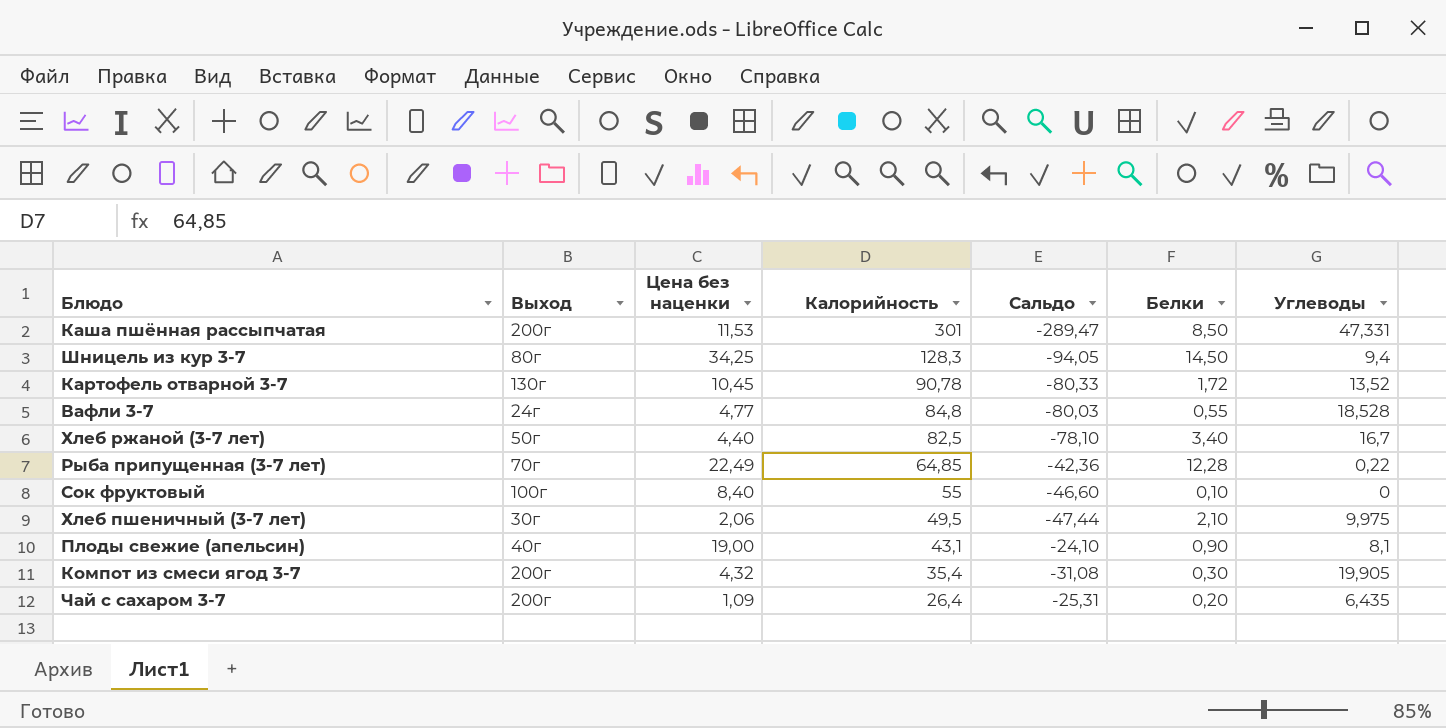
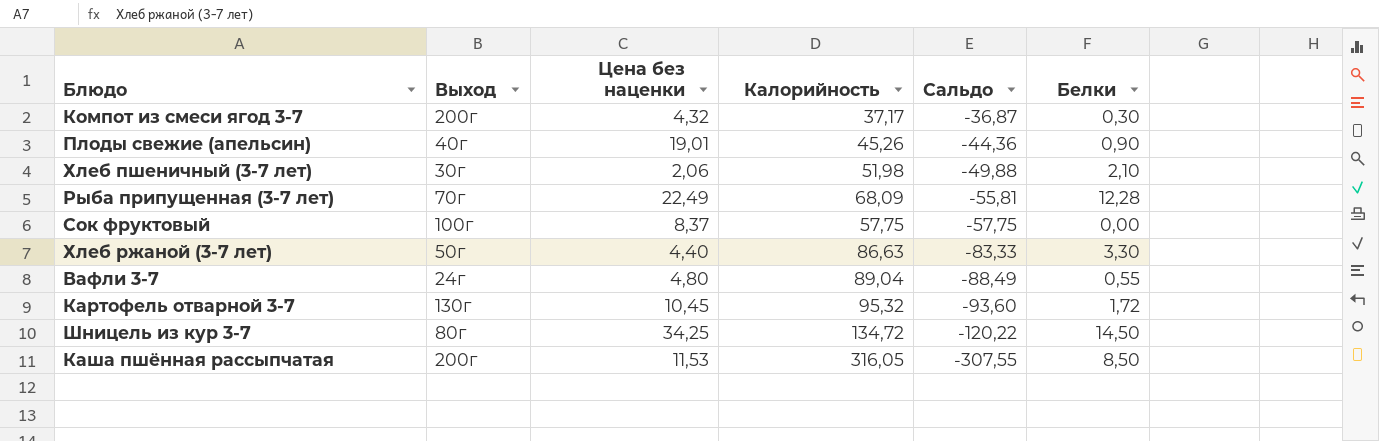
row order: Калорийность descending -> Сальдо descending
column Углеводы | position: 7 -> none
column Сальдо | formula: [Цена без наценки] - [Калорийность] -> [Белки] - [Калорийность]
row Чай с сахаром 3-7: 200г | 1,09 | 26,4 | -25,31 | 0,20 | 6,435 -> none
Компот из смеси ягод 3-7 | Калорийность: 35,4 -> 37,17
Плоды свежие (апельсин) | Цена без наценки: 19,00 -> 19,01
Плоды свежие (апельсин) | Калорийность: 43,1 -> 45,26
Хлеб пшеничный (3-7 лет) | Калорийность: 49,5 -> 51,98
Рыба припущенная (3-7 лет) | Калорийность: 64,85 -> 68,09
Сок фруктовый | Цена без наценки: 8,40 -> 8,37
Сок фруктовый | Калорийность: 55 -> 57,75
Сок фруктовый | Белки: 0,10 -> 0,00
Хлеб ржаной (3-7 лет) | Калорийность: 82,5 -> 86,63
Хлеб ржаной (3-7 лет) | Белки: 3,40 -> 3,30
Вафли 3-7 | Цена без наценки: 4,77 -> 4,80
Вафли 3-7 | Калорийность: 84,8 -> 89,04
Картофель отварной 3-7 | Калорийность: 90,78 -> 95,32
Шницель из кур 3-7 | Калорийность: 128,3 -> 134,72
Каша пшённая рассыпчатая | Калорийность: 301 -> 316,05

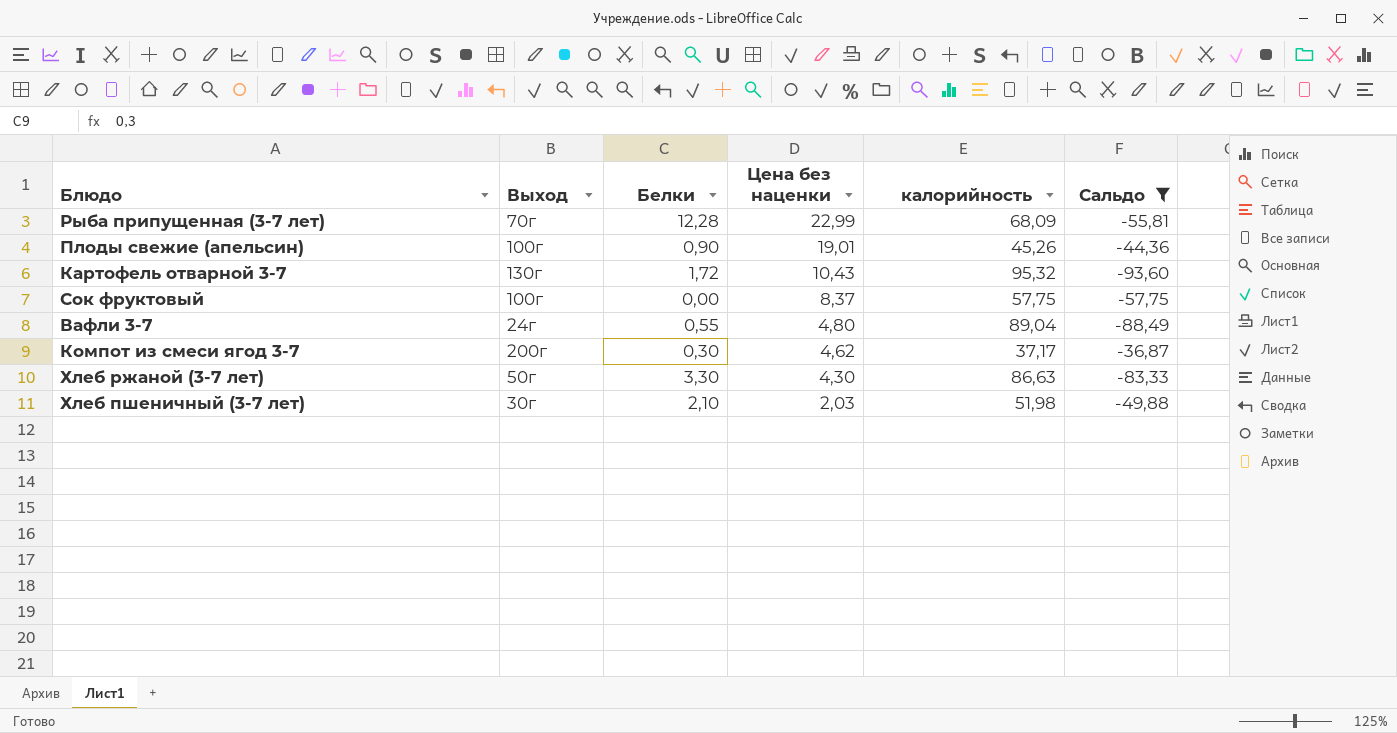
filter: none -> Сальдо >= -93,60
row order: Сальдо descending -> Цена без наценки descending
column Белки | position: 6 -> 3
column name: Калорийность -> калорийность
Рыба припущенная (3-7 лет) | Цена без наценки: 22,49 -> 22,99
Плоды свежие (апельсин) | Выход: 40г -> 100г
Картофель отварной 3-7 | Цена без наценки: 10,45 -> 10,43
Компот из смеси ягод 3-7 | Цена без наценки: 4,32 -> 4,62
Хлеб ржаной (3-7 лет) | Цена без наценки: 4,40 -> 4,30
Хлеб пшеничный (3-7 лет) | Цена без наценки: 2,06 -> 2,03

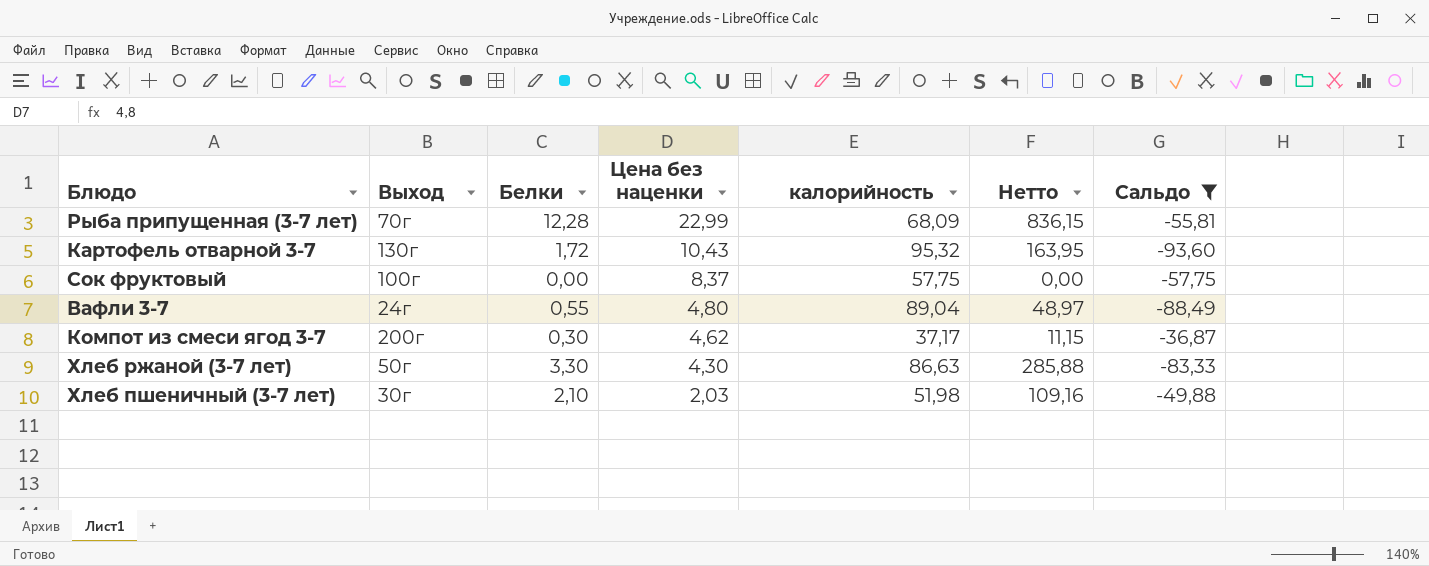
column Нетто | formula: none -> [Белки] * [калорийность]
row Плоды свежие (апельсин): 100г | 0,90 | 19,01 | 45,26 | -44,36 -> none

